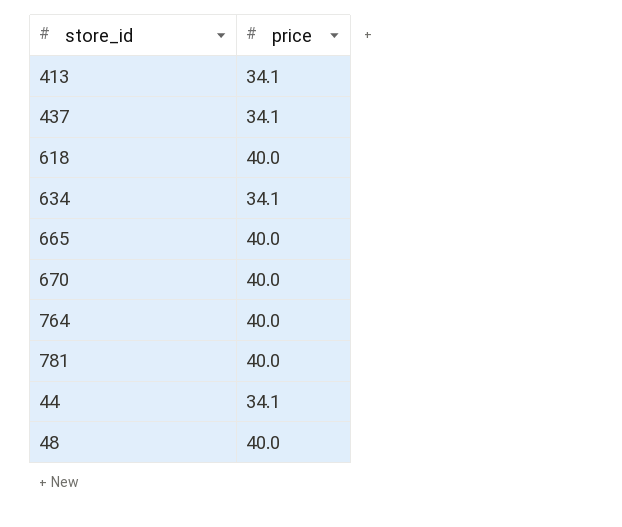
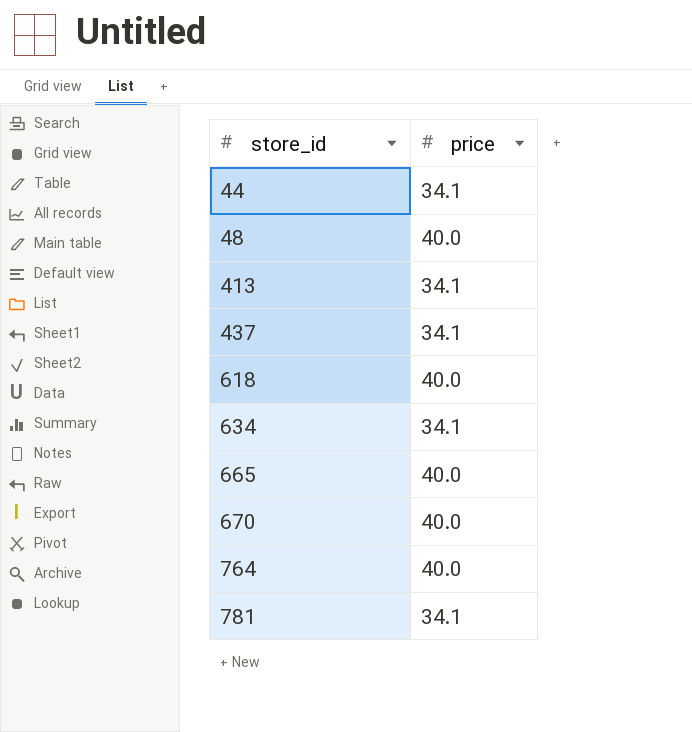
row order: none -> store_id ascending
781 | price: 40.0 -> 34.1

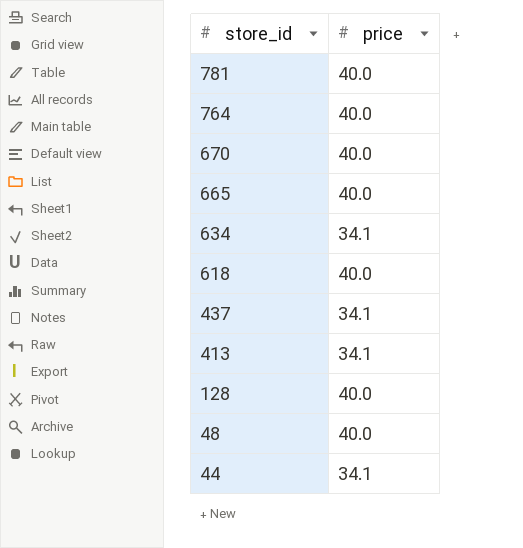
row order: store_id ascending -> store_id descending
781 | price: 34.1 -> 40.0
row 128: none -> 40.0

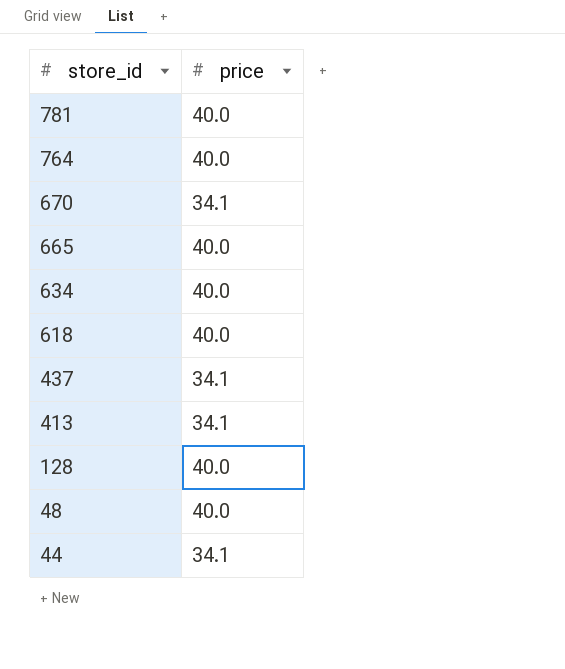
670 | price: 40.0 -> 34.1
634 | price: 34.1 -> 40.0

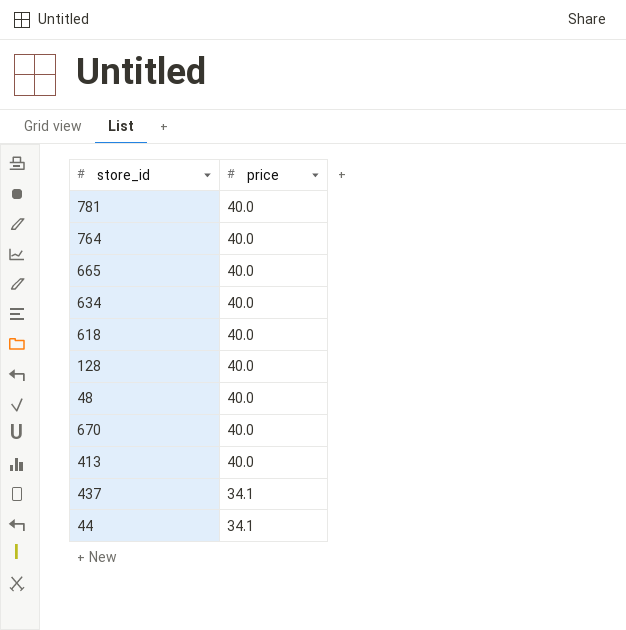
row order: store_id descending -> price descending
670 | price: 34.1 -> 40.0
413 | price: 34.1 -> 40.0

